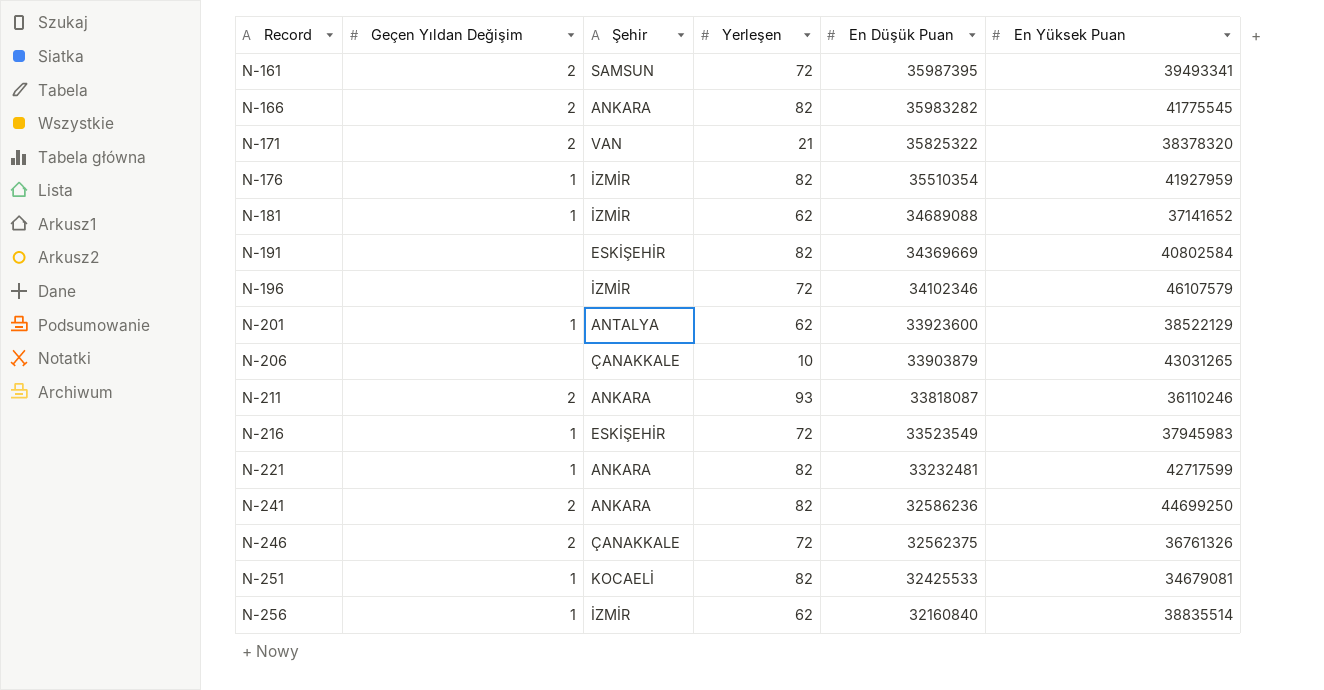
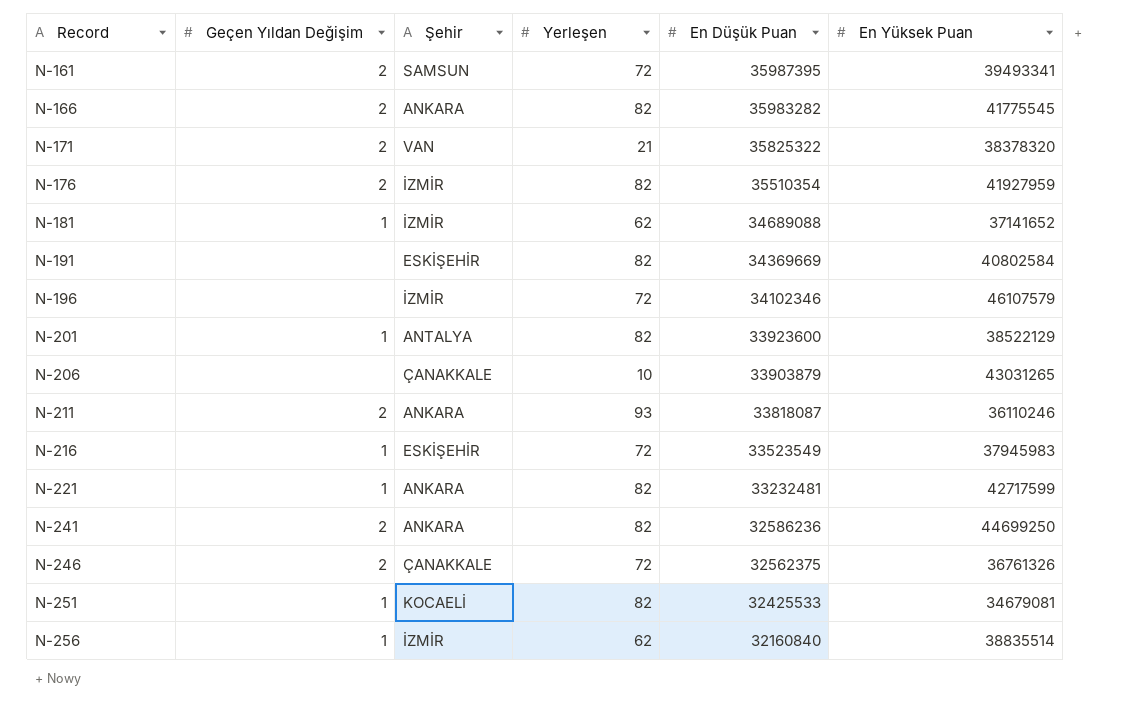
N-176 | Geçen Yıldan Değişim: 1 -> 2
N-201 | Yerleşen: 62 -> 82

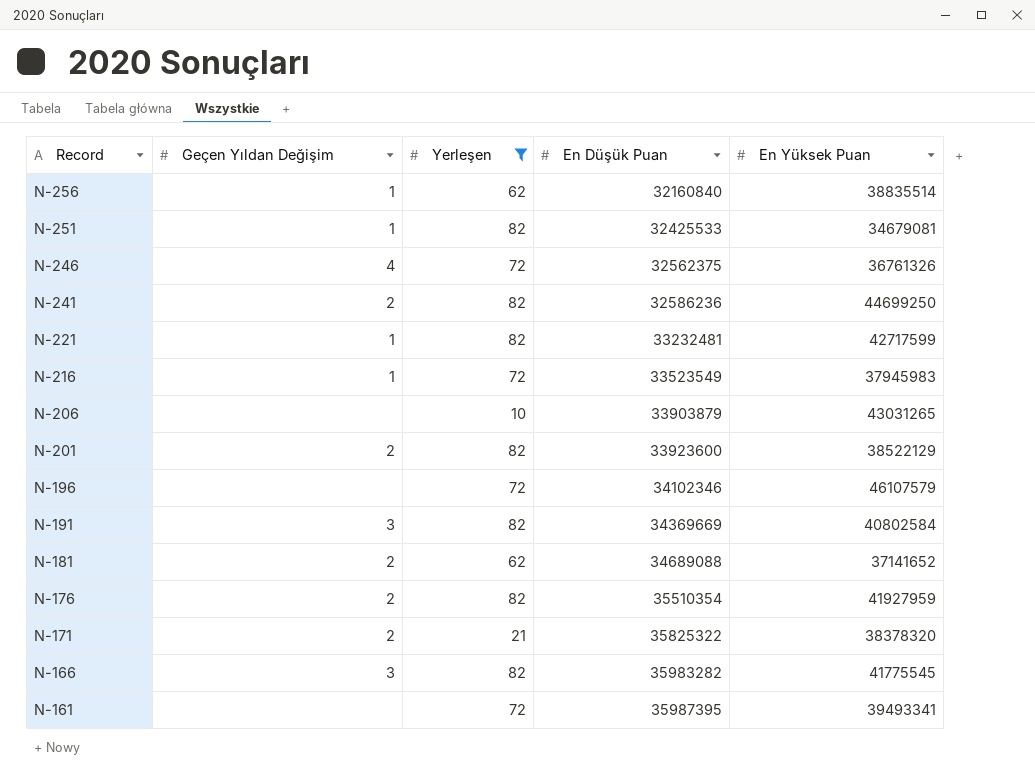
filter: none -> Yerleşen != 93
row order: Record ascending -> Record descending
column Şehir | position: 3 -> none
N-246 | Geçen Yıldan Değişim: 2 -> 4
N-201 | Geçen Yıldan Değişim: 1 -> 2
N-191 | Geçen Yıldan Değişim: none -> 3
N-181 | Geçen Yıldan Değişim: 1 -> 2
N-166 | Geçen Yıldan Değişim: 2 -> 3
N-161 | Geçen Yıldan Değişim: 2 -> none

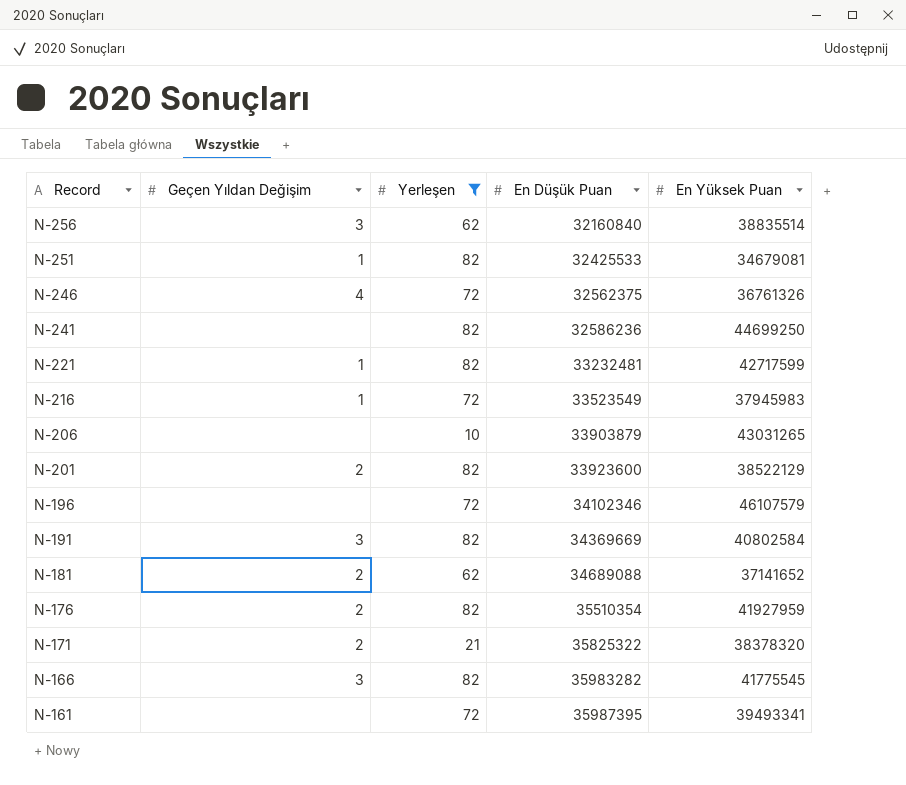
N-256 | Geçen Yıldan Değişim: 1 -> 3
N-241 | Geçen Yıldan Değişim: 2 -> none

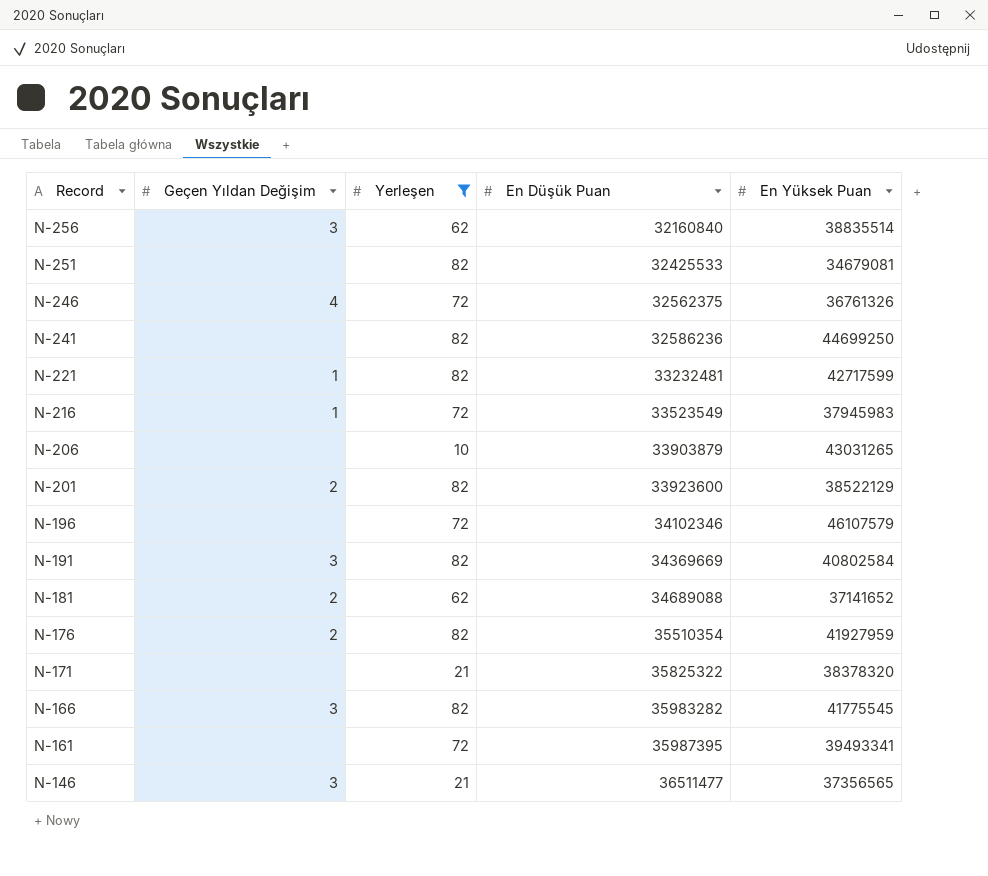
N-251 | Geçen Yıldan Değişim: 1 -> none
N-171 | Geçen Yıldan Değişim: 2 -> none
row N-146: none -> 3 | 21 | 36511477 | 37356565

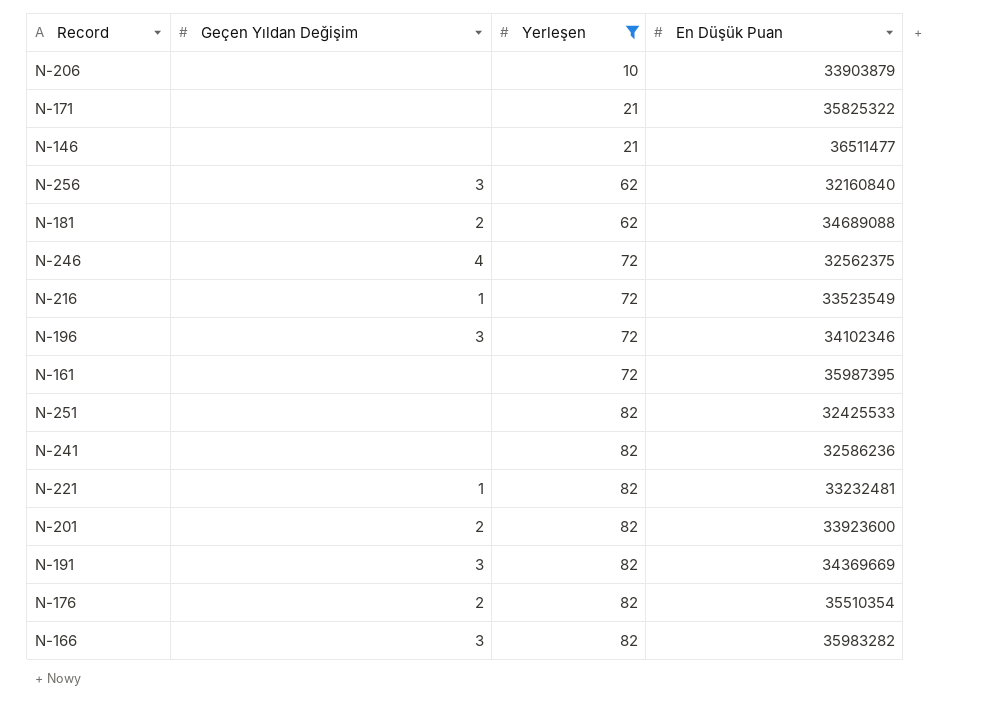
row order: Record descending -> Yerleşen ascending
column En Yüksek Puan | position: 5 -> none
N-146 | Geçen Yıldan Değişim: 3 -> none
N-196 | Geçen Yıldan Değişim: none -> 3

